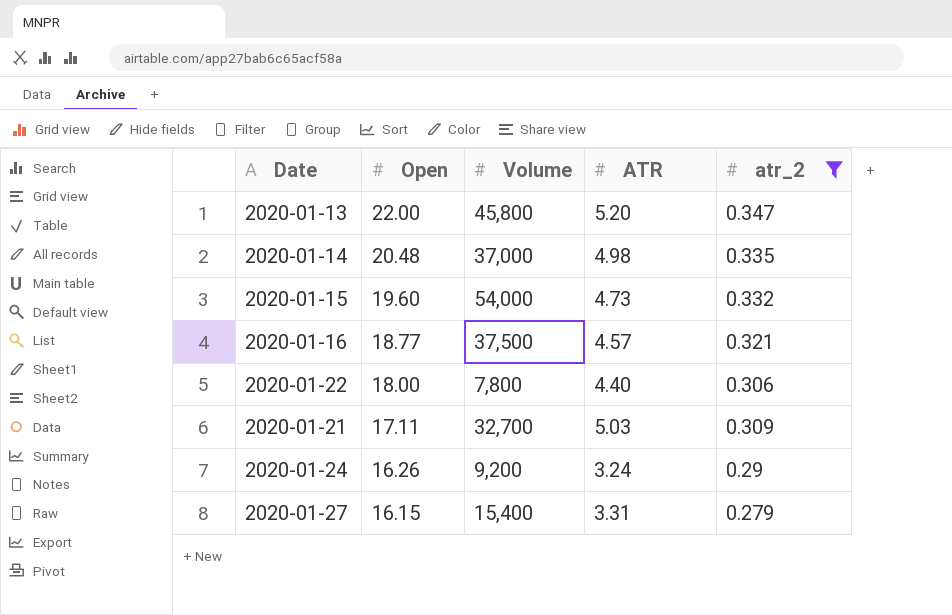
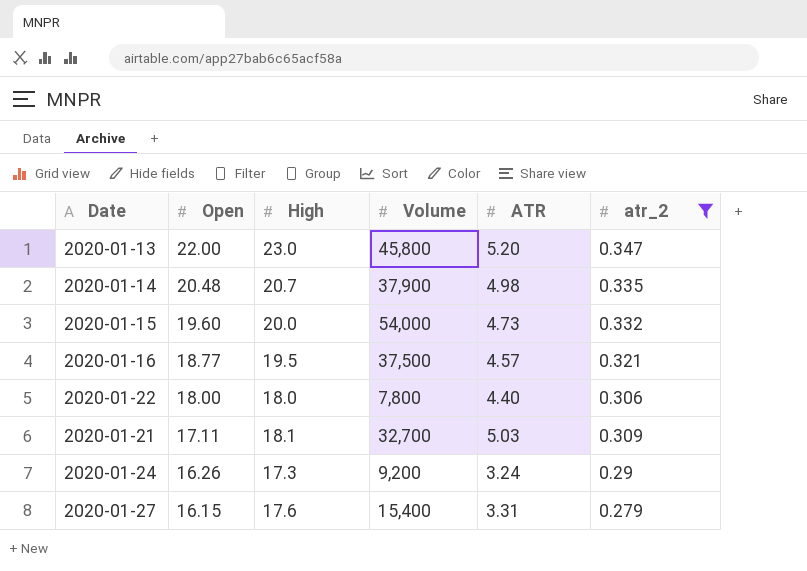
column High | position: none -> 3
2020-01-14 | Volume: 37,000 -> 37,900

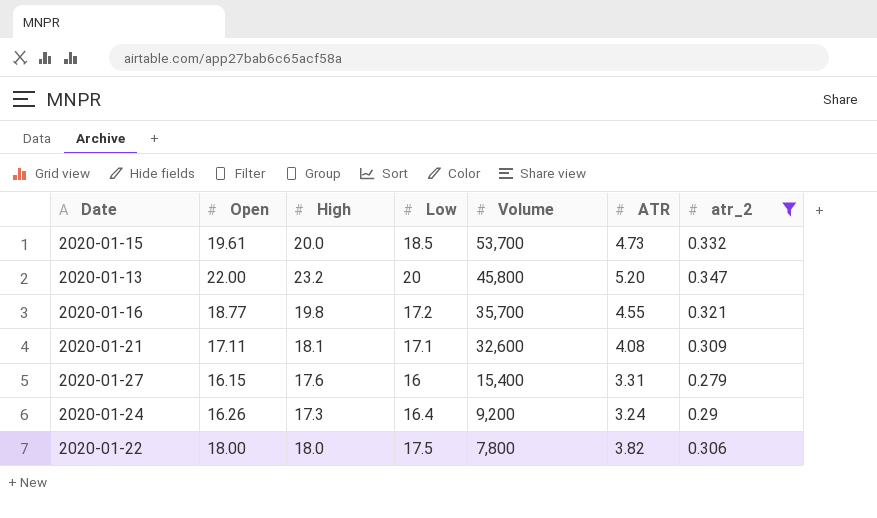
row order: Open descending -> Volume descending
column Low | position: none -> 4
row 2020-01-14: 20.48 | 20.7 | 37,900 | 4.98 | 0.335 -> none
2020-01-15 | Open: 19.60 -> 19.61
2020-01-15 | Volume: 54,000 -> 53,700
2020-01-13 | High: 23.0 -> 23.2
2020-01-16 | High: 19.5 -> 19.8
2020-01-16 | Volume: 37,500 -> 35,700
2020-01-16 | ATR: 4.57 -> 4.55
2020-01-21 | Volume: 32,700 -> 32,600
2020-01-21 | ATR: 5.03 -> 4.08
2020-01-22 | ATR: 4.40 -> 3.82

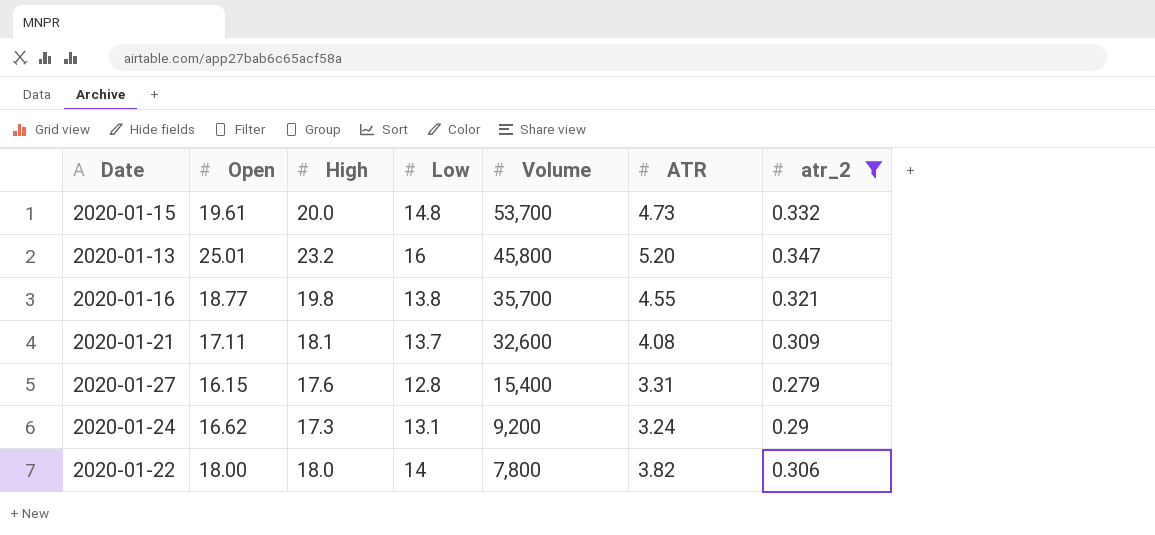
2020-01-15 | Low: 18.5 -> 14.8
2020-01-13 | Open: 22.00 -> 25.01
2020-01-13 | Low: 20 -> 16
2020-01-16 | Low: 17.2 -> 13.8
2020-01-21 | Low: 17.1 -> 13.7
2020-01-27 | Low: 16 -> 12.8
2020-01-24 | Open: 16.26 -> 16.62
2020-01-24 | Low: 16.4 -> 13.1
2020-01-22 | Low: 17.5 -> 14

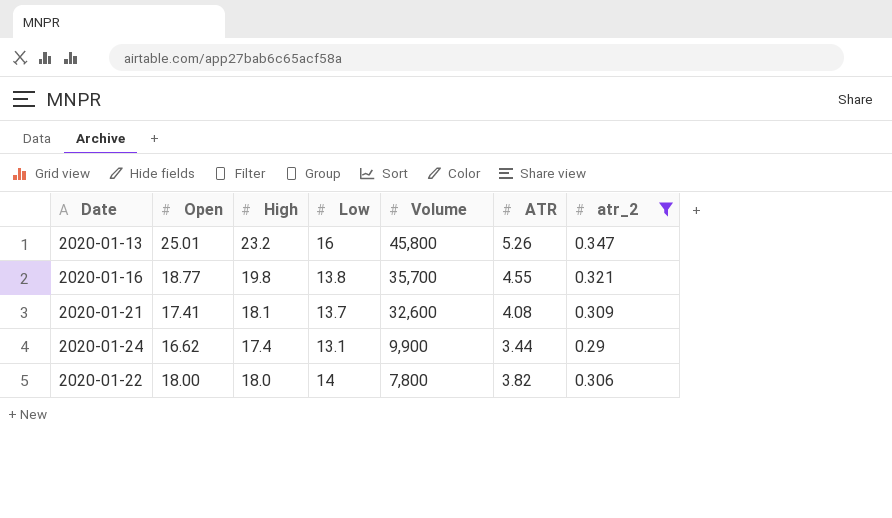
row 2020-01-15: 19.61 | 20.0 | 14.8 | 53,700 | 4.73 | 0.332 -> none
row 2020-01-27: 16.15 | 17.6 | 12.8 | 15,400 | 3.31 | 0.279 -> none
2020-01-13 | ATR: 5.20 -> 5.26
2020-01-21 | Open: 17.11 -> 17.41
2020-01-24 | High: 17.3 -> 17.4
2020-01-24 | Volume: 9,200 -> 9,900
2020-01-24 | ATR: 3.24 -> 3.44

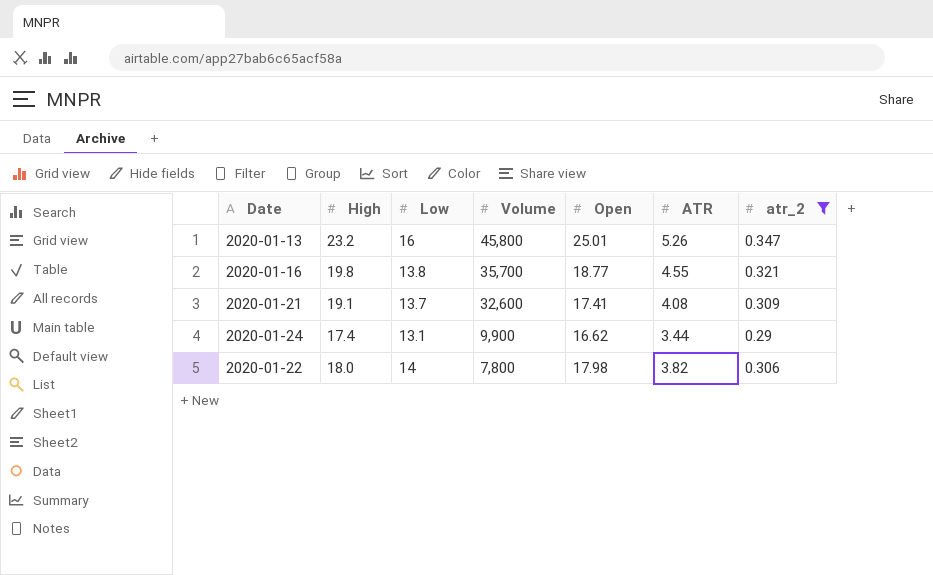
column Open | position: 2 -> 5
2020-01-21 | High: 18.1 -> 19.1
2020-01-22 | Open: 18.00 -> 17.98

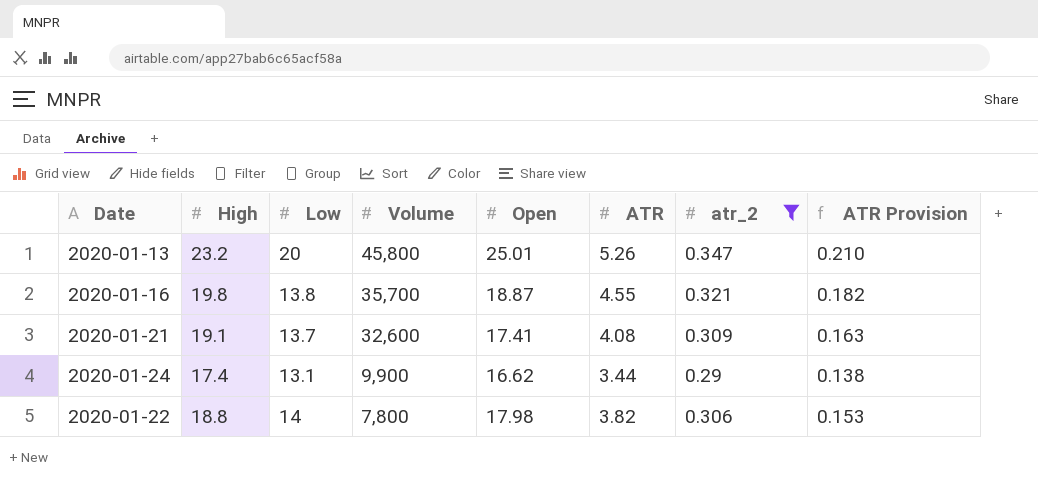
column ATR Provision | formula: none -> [ATR] * 0.04
2020-01-13 | Low: 16 -> 20
2020-01-16 | Open: 18.77 -> 18.87
2020-01-22 | High: 18.0 -> 18.8

